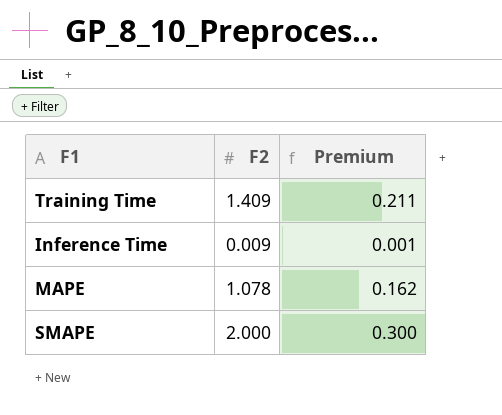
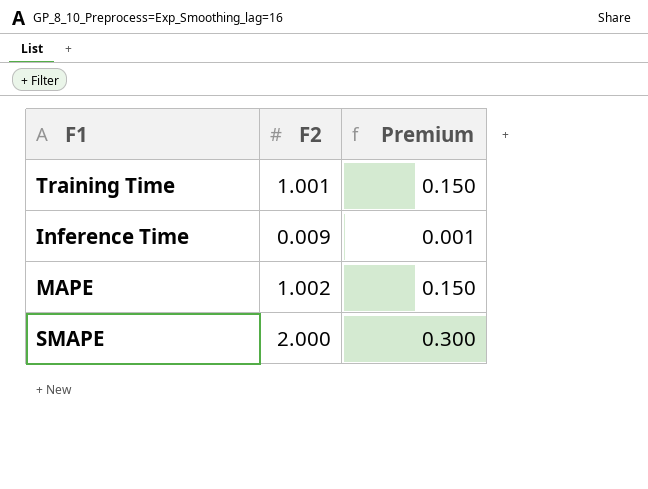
Training Time | F2: 1.409 -> 1.001
Training Time | Premium: 0.211 -> 0.150
MAPE | F2: 1.078 -> 1.002
MAPE | Premium: 0.162 -> 0.150

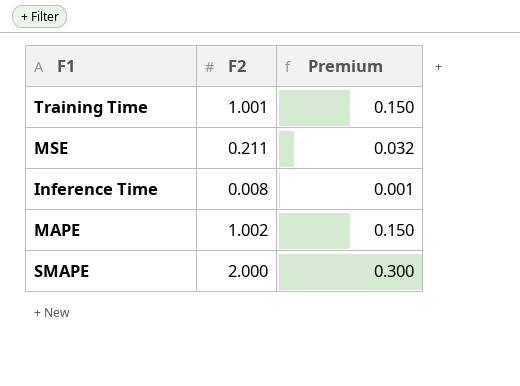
row MSE: none -> 0.211 | 0.032
Inference Time | F2: 0.009 -> 0.008

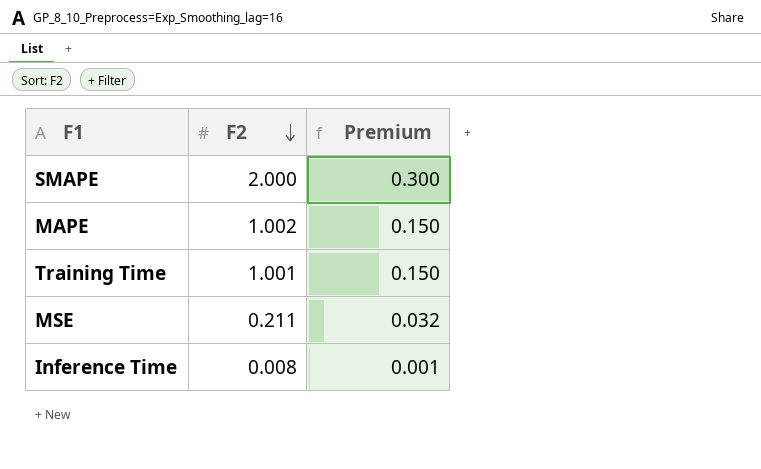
row order: none -> F2 descending

